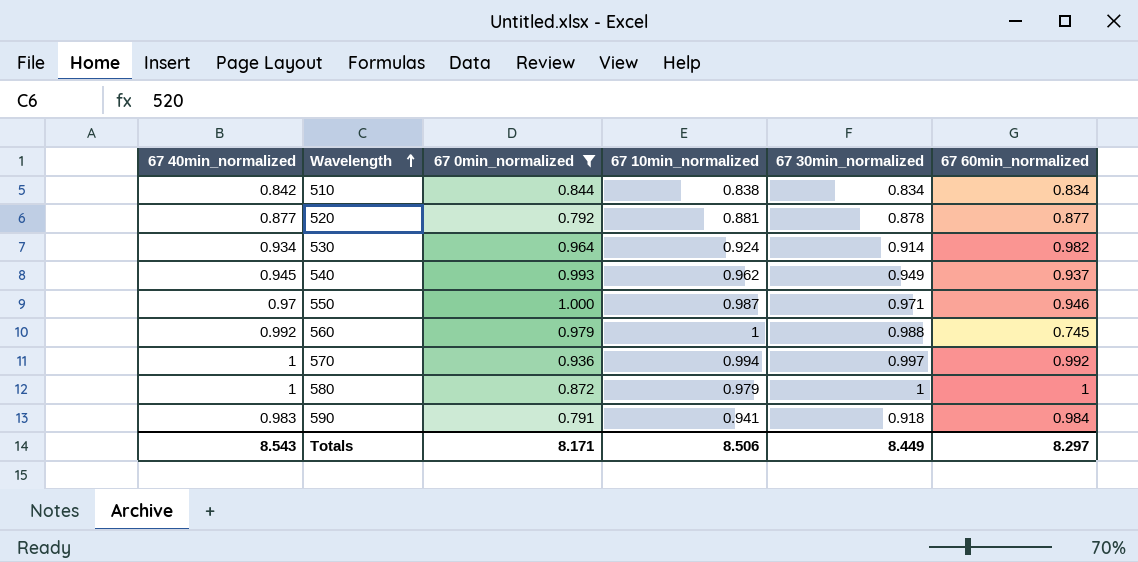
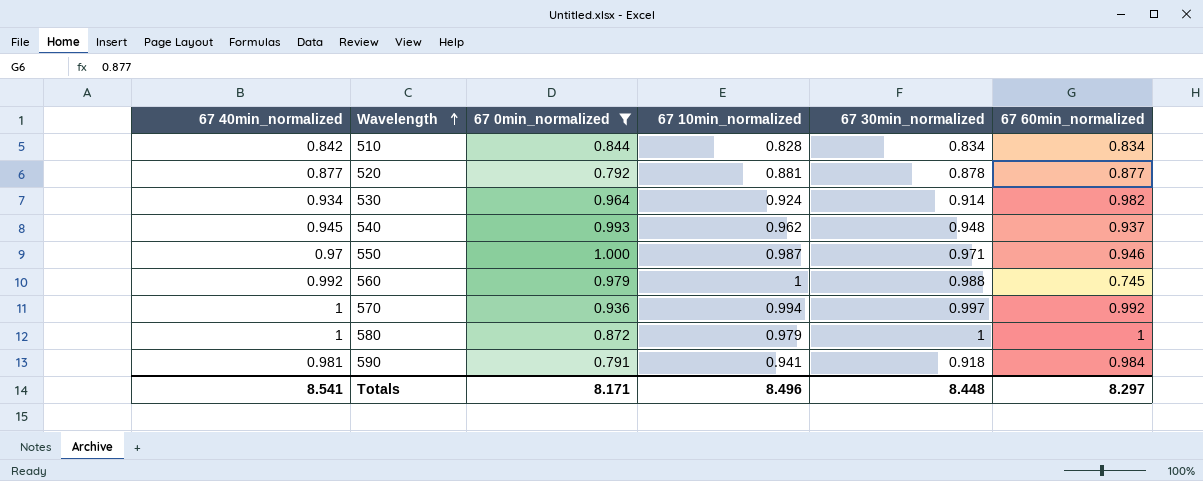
510 | 67 10min_normalized: 0.838 -> 0.828
540 | 67 30min_normalized: 0.949 -> 0.948
590 | 67 40min_normalized: 0.983 -> 0.981
Totals | 67 40min_normalized: 8.543 -> 8.541
Totals | 67 10min_normalized: 8.506 -> 8.496
Totals | 67 30min_normalized: 8.449 -> 8.448

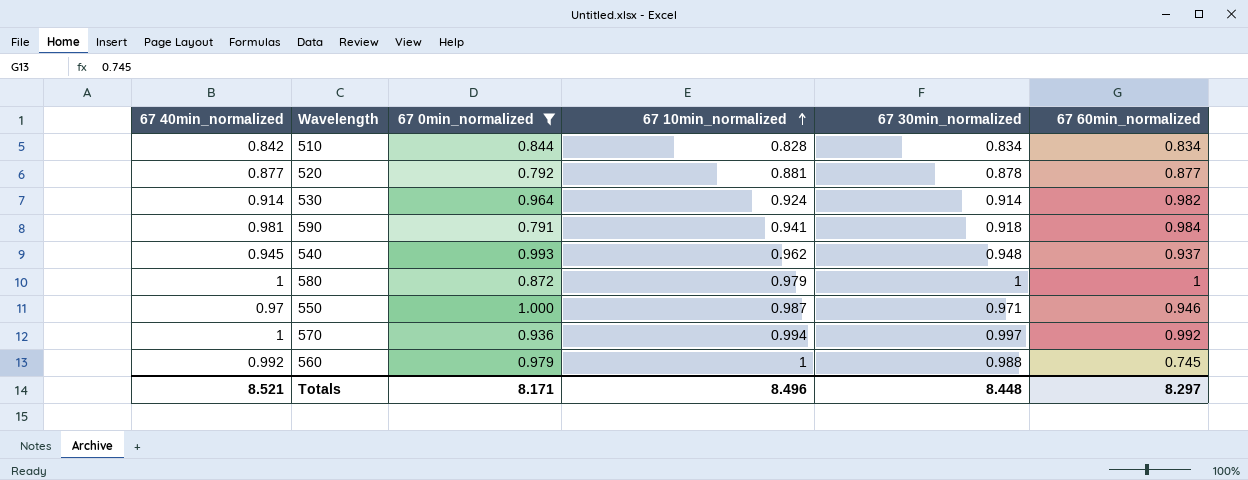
row order: Wavelength ascending -> 67 10min_normalized ascending
530 | 67 40min_normalized: 0.934 -> 0.914
Totals | 67 40min_normalized: 8.541 -> 8.521

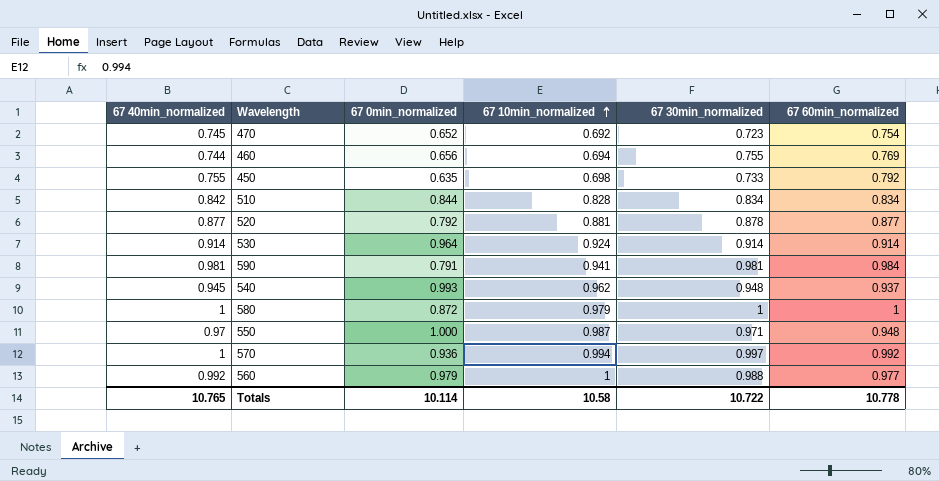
filter: 67 0min_normalized >= 0.791 -> none
530 | 67 60min_normalized: 0.982 -> 0.914
590 | 67 30min_normalized: 0.918 -> 0.981
550 | 67 60min_normalized: 0.946 -> 0.948
560 | 67 60min_normalized: 0.745 -> 0.977
Totals | 67 40min_normalized: 8.521 -> 10.765
Totals | 67 0min_normalized: 8.171 -> 10.114
Totals | 67 10min_normalized: 8.496 -> 10.58
Totals | 67 30min_normalized: 8.448 -> 10.722
Totals | 67 60min_normalized: 8.297 -> 10.778

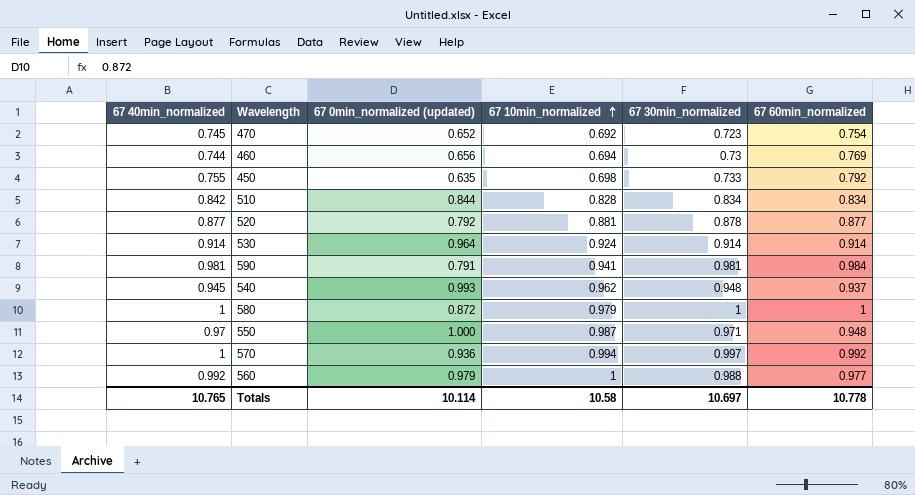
column name: 67 0min_normalized -> 67 0min_normalized (updated)
460 | 67 30min_normalized: 0.755 -> 0.73
Totals | 67 30min_normalized: 10.722 -> 10.697

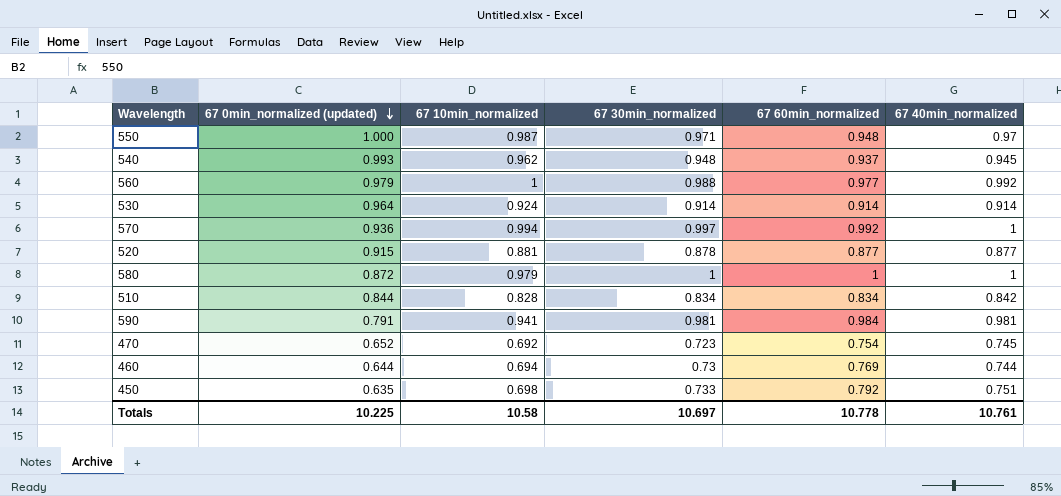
row order: 67 10min_normalized ascending -> 67 0min_normalized (updated) descending
column 67 40min_normalized | position: 1 -> 6
520 | 67 0min_normalized (updated): 0.792 -> 0.915
460 | 67 0min_normalized (updated): 0.656 -> 0.644
450 | 67 40min_normalized: 0.755 -> 0.751
Totals | 67 0min_normalized (updated): 10.114 -> 10.225
Totals | 67 40min_normalized: 10.765 -> 10.761

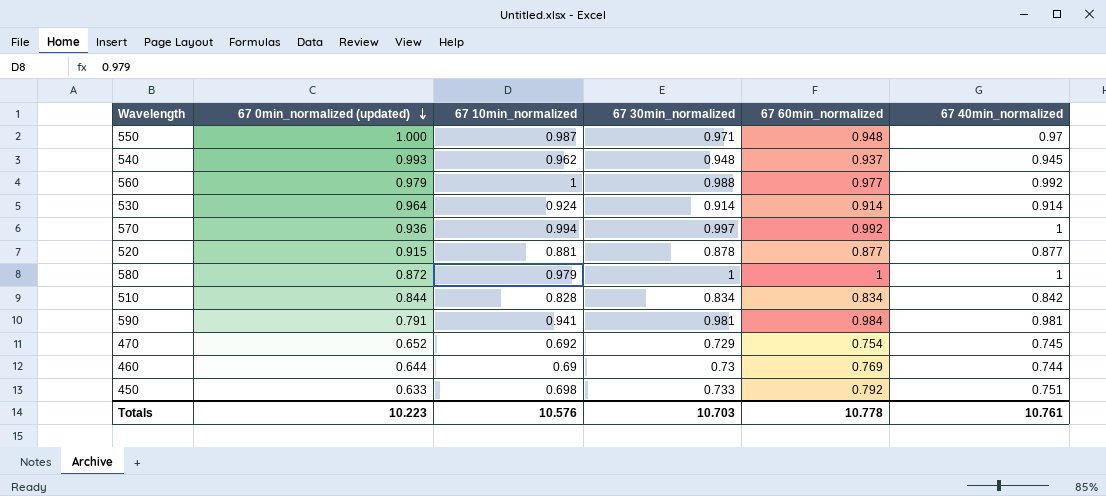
470 | 67 30min_normalized: 0.723 -> 0.729
460 | 67 10min_normalized: 0.694 -> 0.69
450 | 67 0min_normalized (updated): 0.635 -> 0.633
Totals | 67 0min_normalized (updated): 10.225 -> 10.223
Totals | 67 10min_normalized: 10.58 -> 10.576
Totals | 67 30min_normalized: 10.697 -> 10.703

